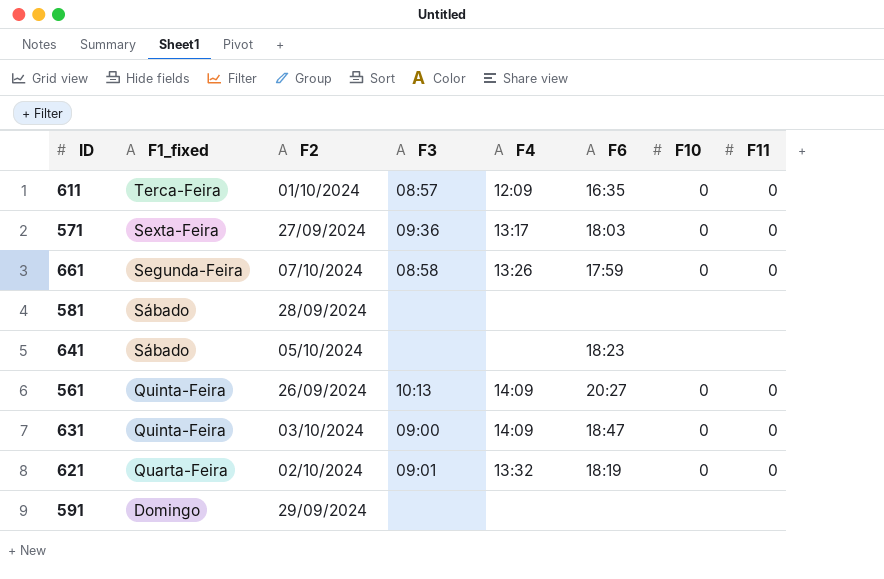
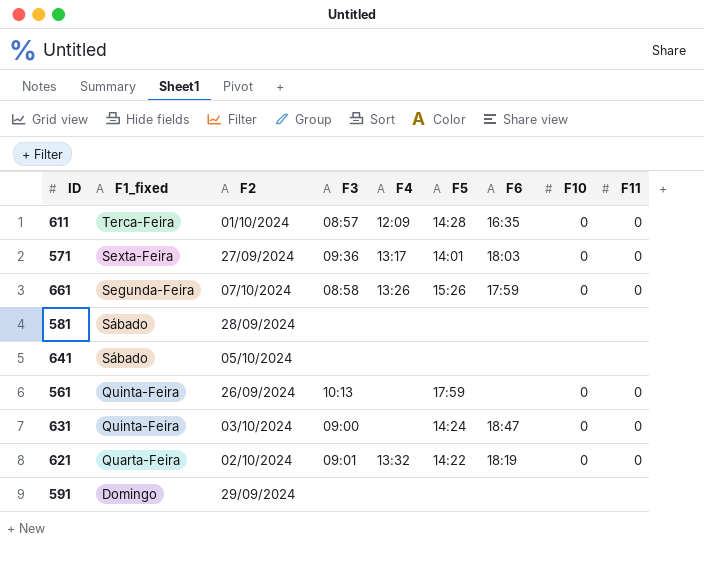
column F5 | position: none -> 6
641 | F6: 18:23 -> none
561 | F4: 14:09 -> none
561 | F6: 20:27 -> none
631 | F4: 14:09 -> none

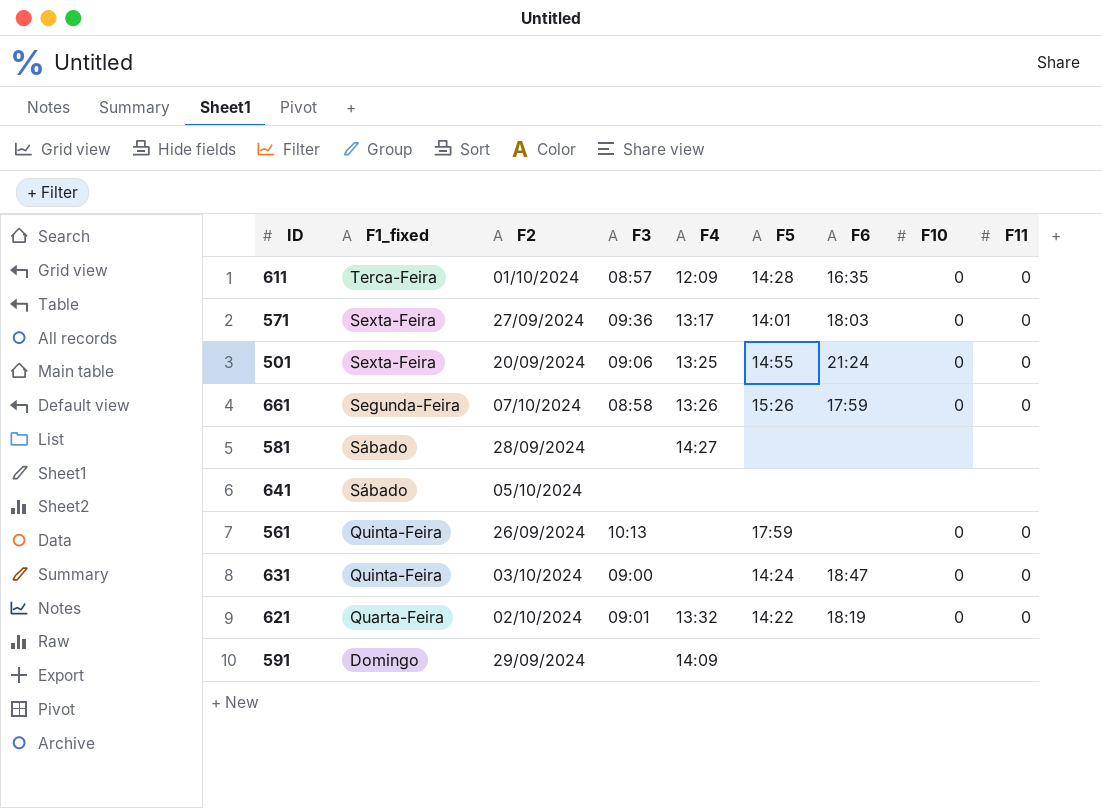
row 501: none -> Sexta-Feira | 20/09/2024 | 09:06 | 13:25 | 14:55 | 21:24 | 0 | 0
581 | F4: none -> 14:27
591 | F4: none -> 14:09

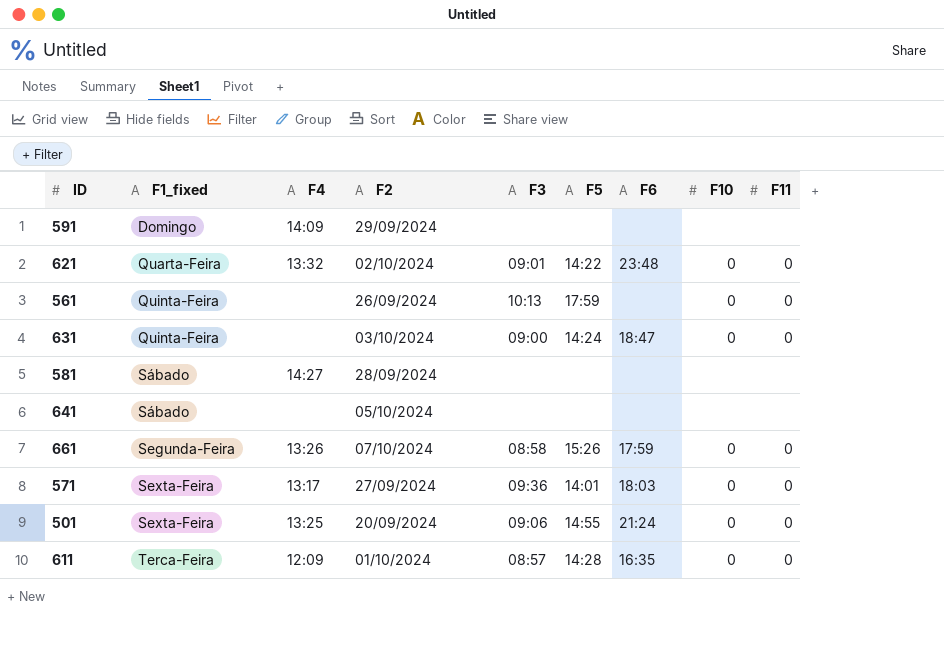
row order: F1_fixed descending -> F1_fixed ascending
column F4 | position: 5 -> 3
621 | F6: 18:19 -> 23:48

